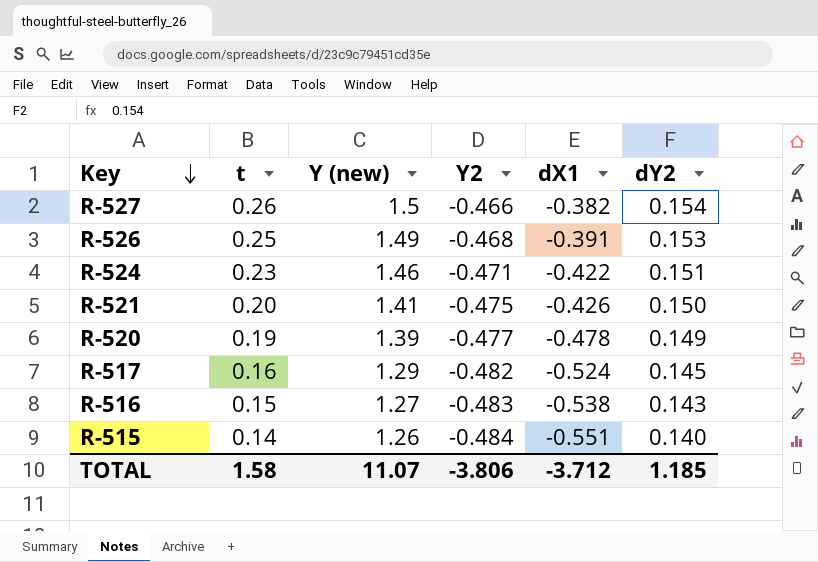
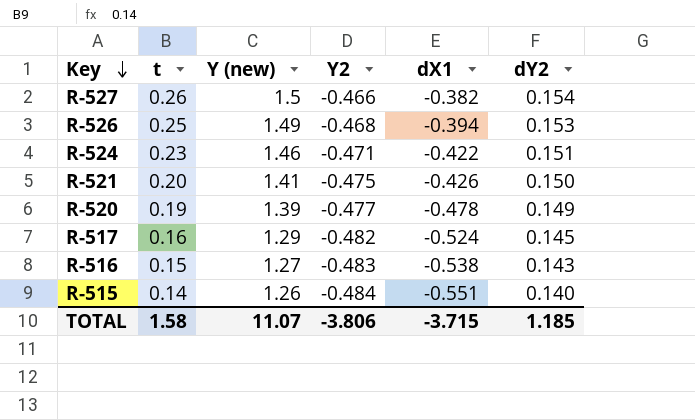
R-526 | dX1: -0.391 -> -0.394
TOTAL | dX1: -3.712 -> -3.715

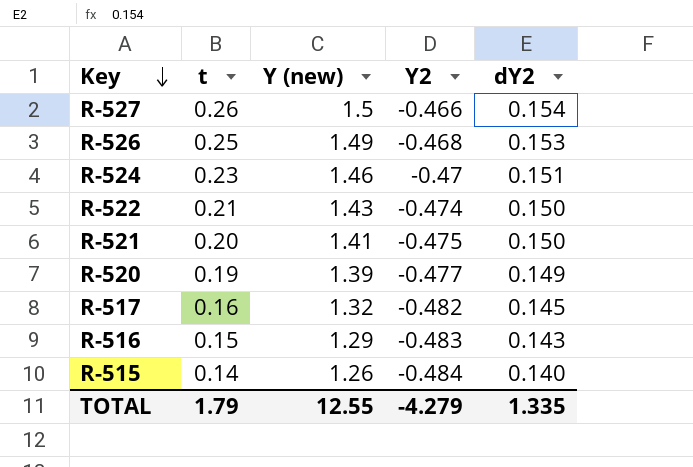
column dX1 | position: 5 -> none
R-524 | Y2: -0.471 -> -0.47
row R-522: none -> 0.21 | 1.43 | -0.474 | 0.150
R-517 | Y (new): 1.29 -> 1.32
R-516 | Y (new): 1.27 -> 1.29
TOTAL | t: 1.58 -> 1.79
TOTAL | Y (new): 11.07 -> 12.55
TOTAL | Y2: -3.806 -> -4.279
TOTAL | dY2: 1.185 -> 1.335

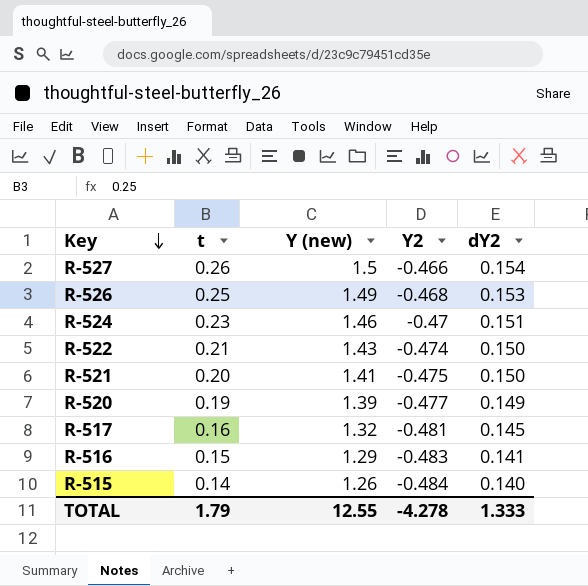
R-517 | Y2: -0.482 -> -0.481
R-516 | dY2: 0.143 -> 0.141
TOTAL | Y2: -4.279 -> -4.278
TOTAL | dY2: 1.335 -> 1.333

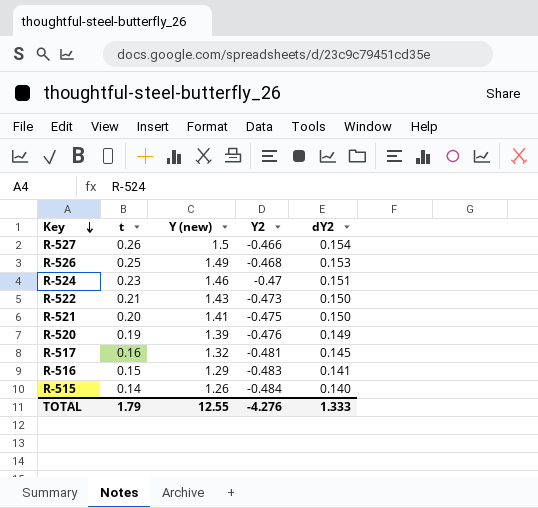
R-522 | Y2: -0.474 -> -0.473
R-520 | Y2: -0.477 -> -0.476
TOTAL | Y2: -4.278 -> -4.276

